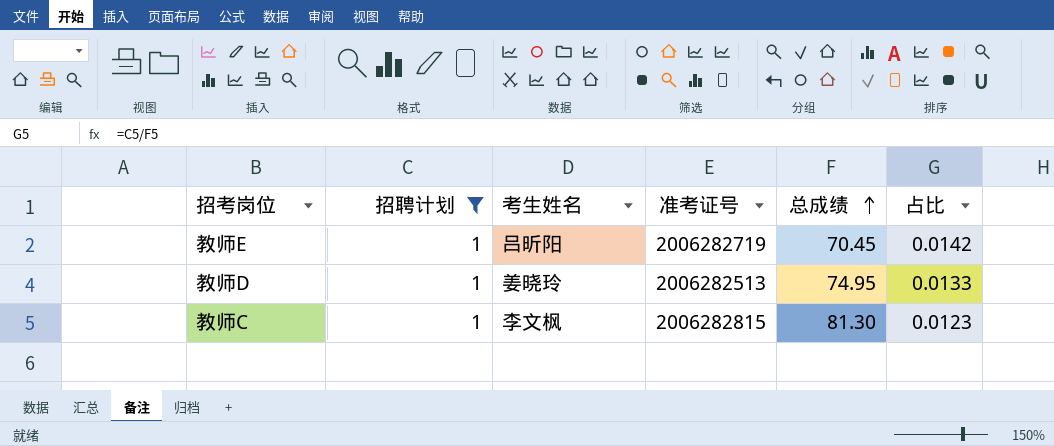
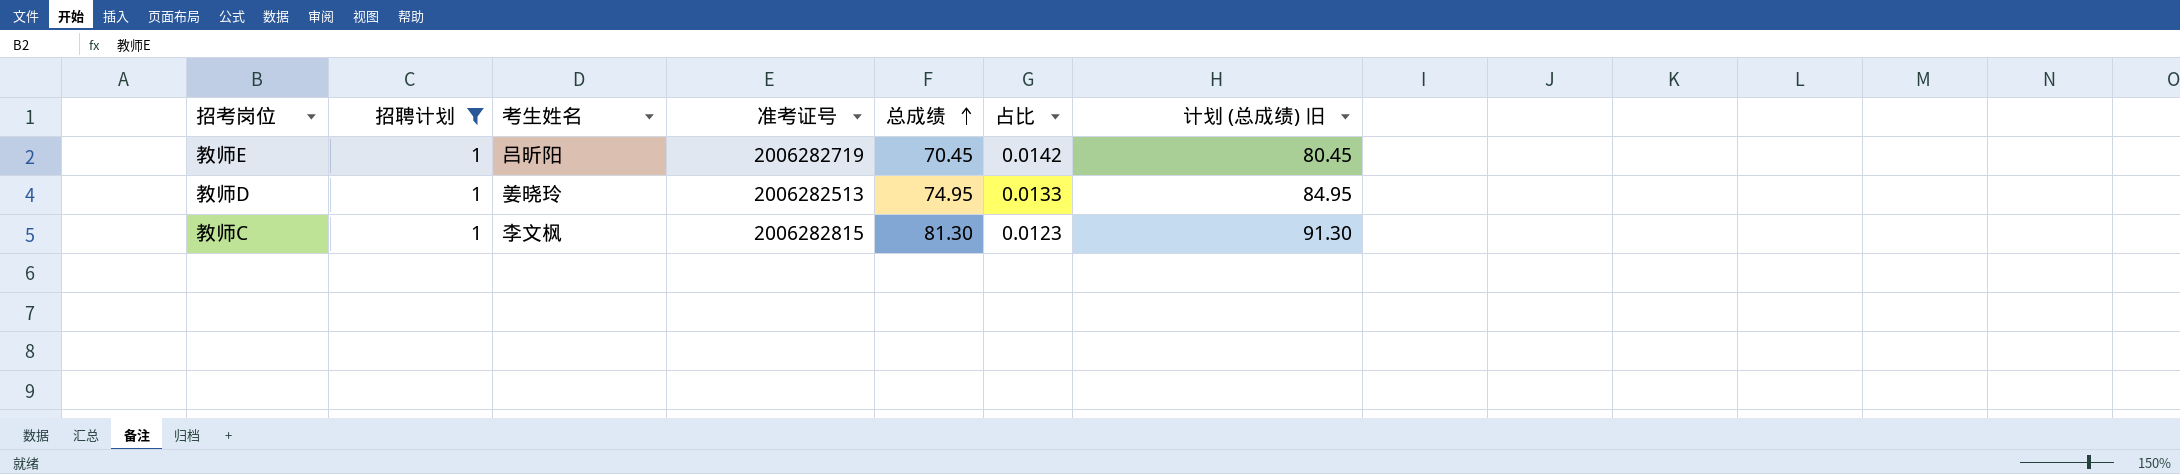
column 计划 (总成绩) 旧 | formula: none -> [总成绩] + 10

